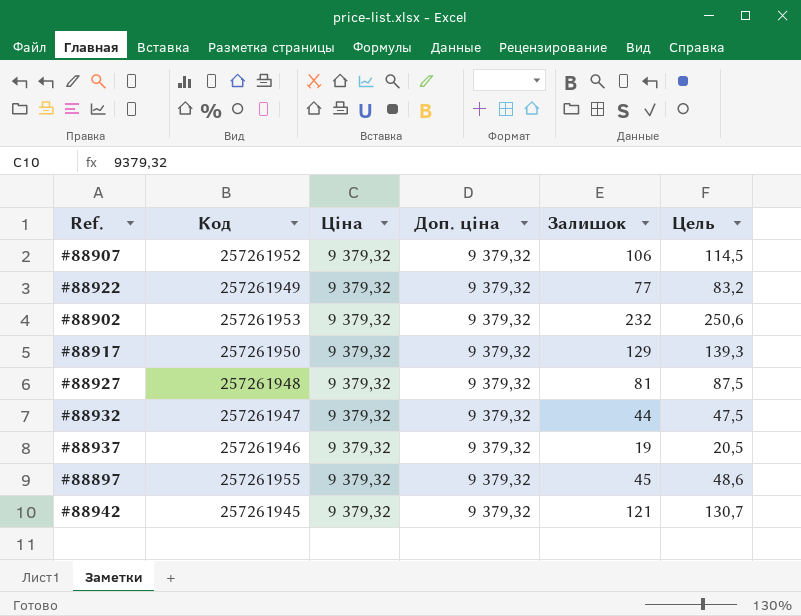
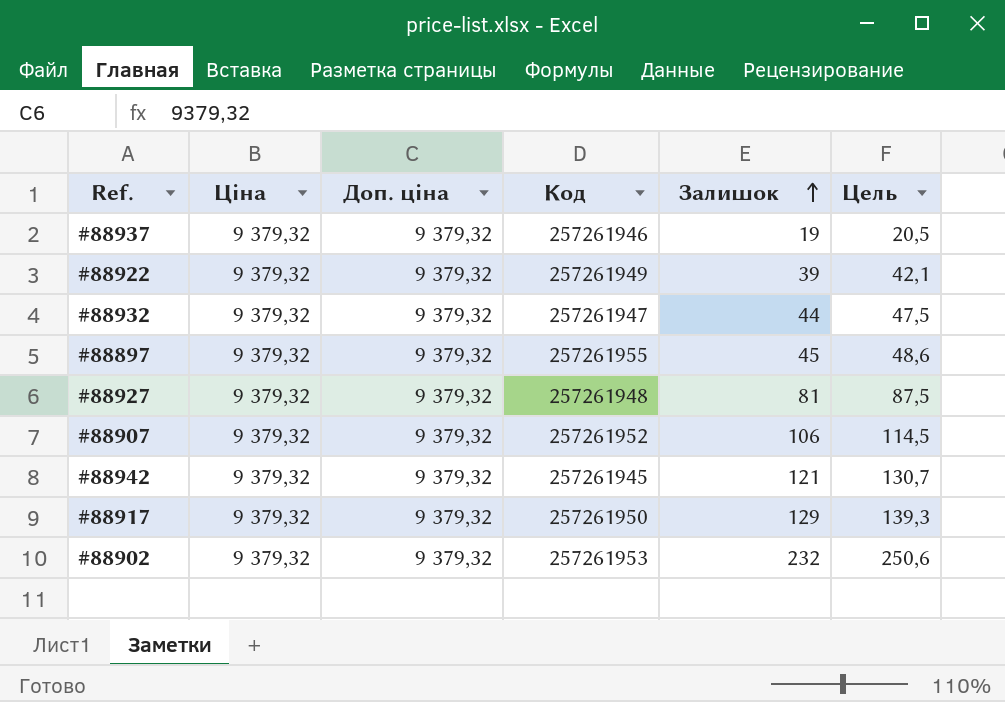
row order: none -> Залишок ascending
column Код | position: 2 -> 4
#88922 | Залишок: 77 -> 39
#88922 | Цель: 83,2 -> 42,1

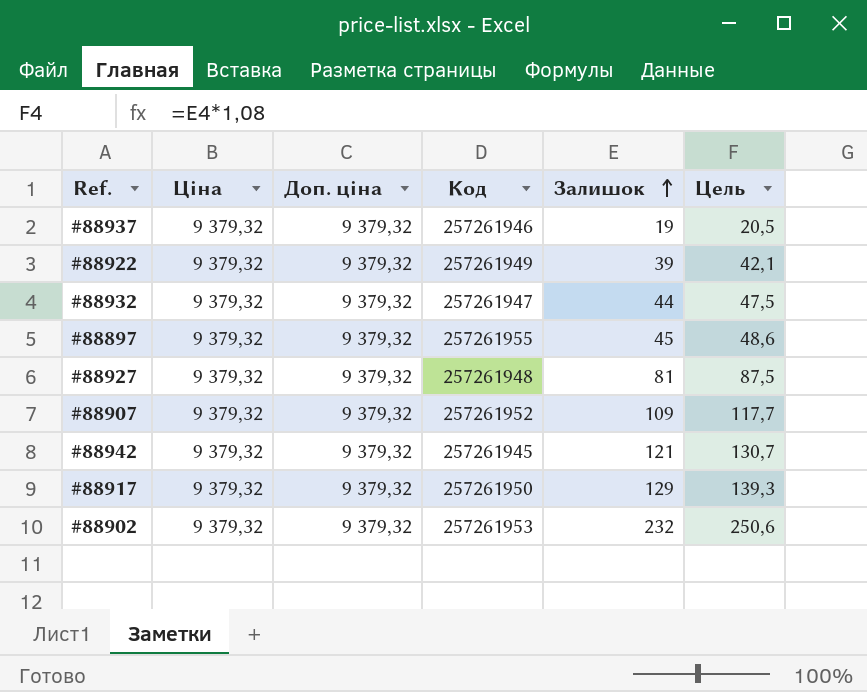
#88907 | Залишок: 106 -> 109
#88907 | Цель: 114,5 -> 117,7

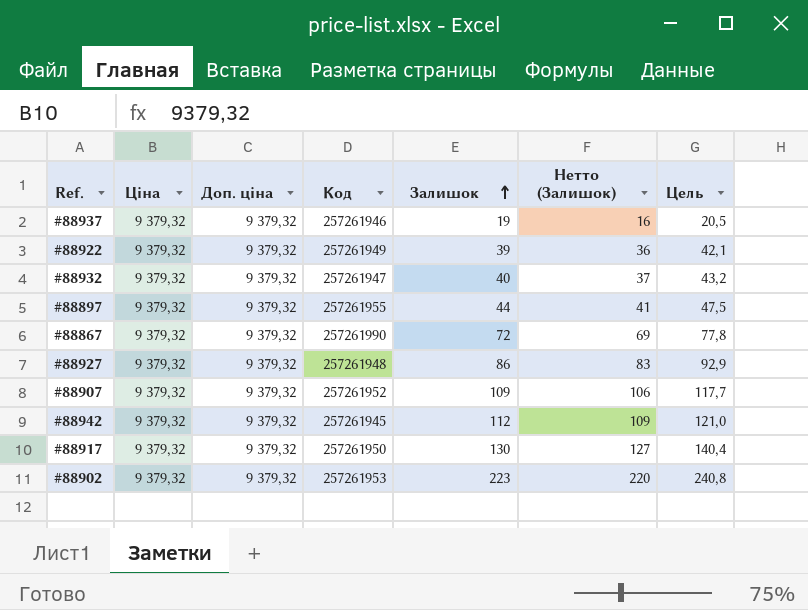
column Нетто (Залишок) | formula: none -> [Залишок] - 3
#88932 | Залишок: 44 -> 40
#88932 | Цель: 47,5 -> 43,2
#88897 | Залишок: 45 -> 44
#88897 | Цель: 48,6 -> 47,5
row #88867: none -> 9 379,32 | 9 379,32 | 257261990 | 72 | 69 | 77,8
#88927 | Залишок: 81 -> 86
#88927 | Цель: 87,5 -> 92,9
#88942 | Залишок: 121 -> 112
#88942 | Цель: 130,7 -> 121,0
#88917 | Залишок: 129 -> 130
#88917 | Цель: 139,3 -> 140,4
#88902 | Залишок: 232 -> 223
#88902 | Цель: 250,6 -> 240,8

